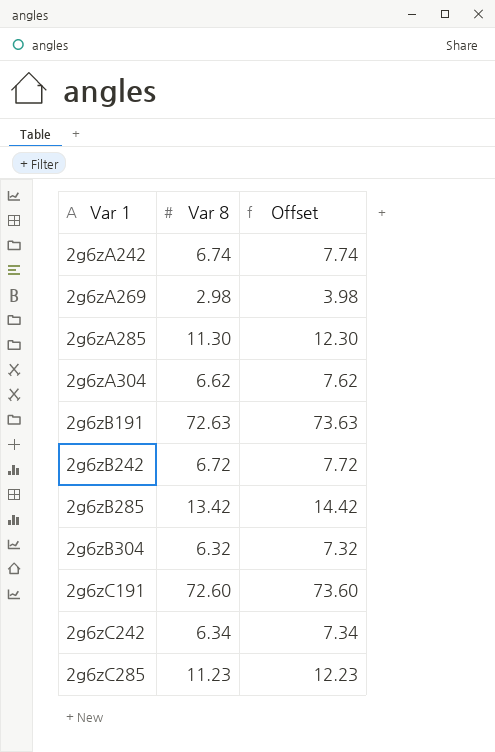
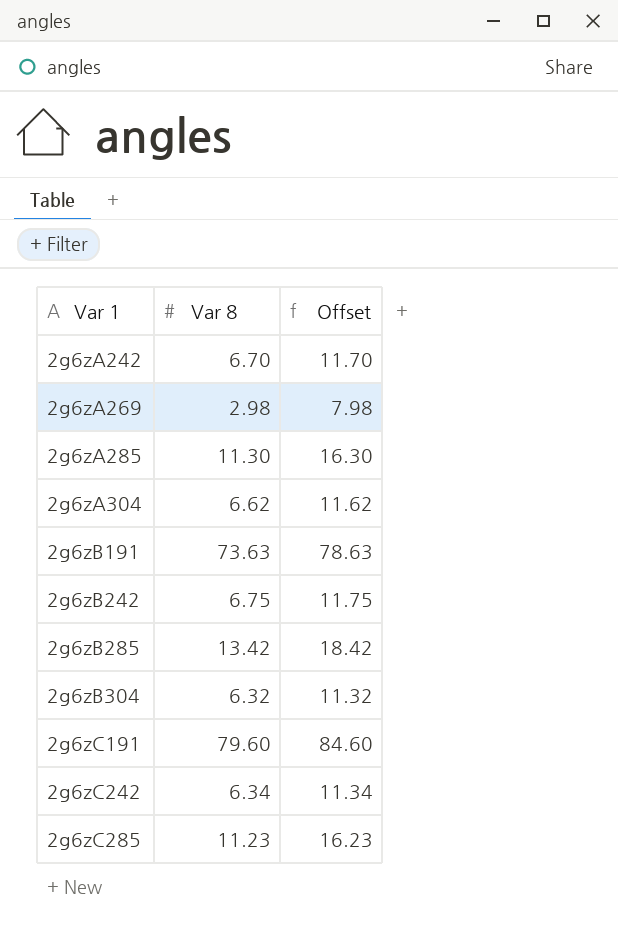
column Offset | formula: [Var 8] + 1 -> [Var 8] + 5
2g6zA242 | Var 8: 6.74 -> 6.70
2g6zB191 | Var 8: 72.63 -> 73.63
2g6zB242 | Var 8: 6.72 -> 6.75
2g6zC191 | Var 8: 72.60 -> 79.60

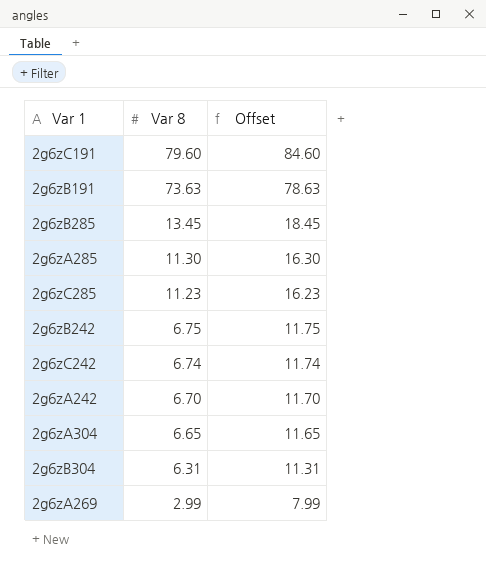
row order: Var 1 ascending -> Var 8 descending
2g6zB285 | Var 8: 13.42 -> 13.45
2g6zB285 | Offset: 18.42 -> 18.45
2g6zC242 | Var 8: 6.34 -> 6.74
2g6zC242 | Offset: 11.34 -> 11.74
2g6zA304 | Var 8: 6.62 -> 6.65
2g6zA304 | Offset: 11.62 -> 11.65
2g6zB304 | Var 8: 6.32 -> 6.31
2g6zB304 | Offset: 11.32 -> 11.31
2g6zA269 | Var 8: 2.98 -> 2.99
2g6zA269 | Offset: 7.98 -> 7.99

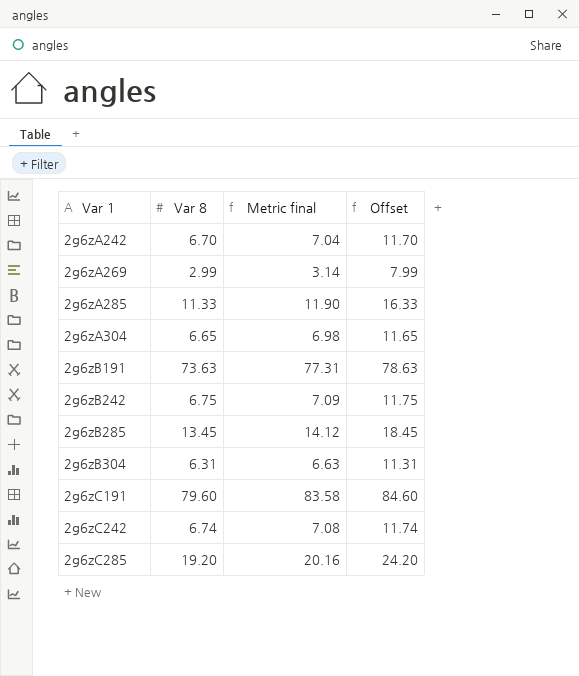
row order: Var 8 descending -> Var 1 ascending
column Metric final | formula: none -> [Var 8] * 1.05
2g6zA285 | Var 8: 11.30 -> 11.33
2g6zA285 | Offset: 16.30 -> 16.33
2g6zC285 | Var 8: 11.23 -> 19.20
2g6zC285 | Offset: 16.23 -> 24.20

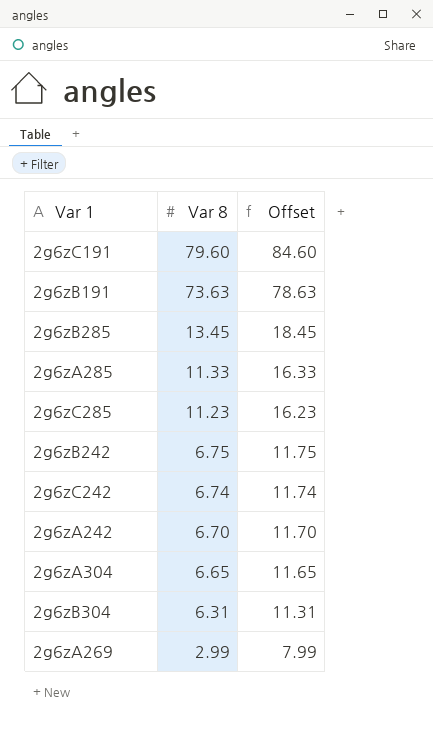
row order: Var 1 ascending -> Var 8 descending
column Metric final | formula: [Var 8] * 1.05 -> none
2g6zC285 | Var 8: 19.20 -> 11.23
2g6zC285 | Offset: 24.20 -> 16.23

